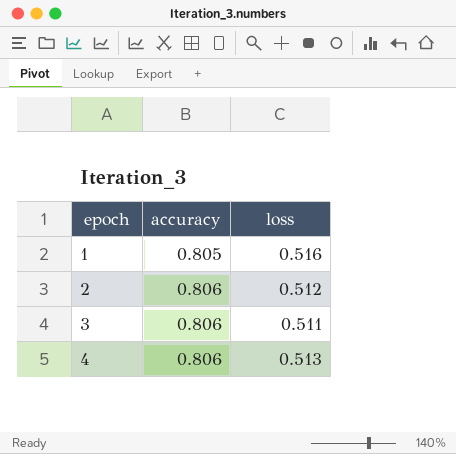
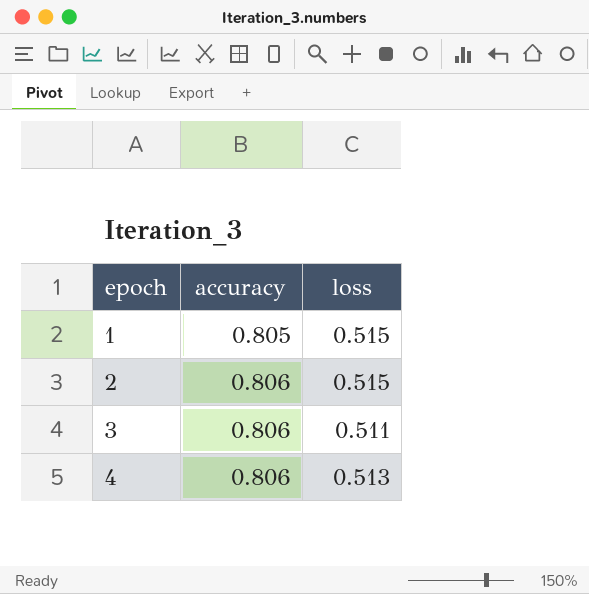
1 | loss: 0.516 -> 0.515
2 | loss: 0.512 -> 0.515

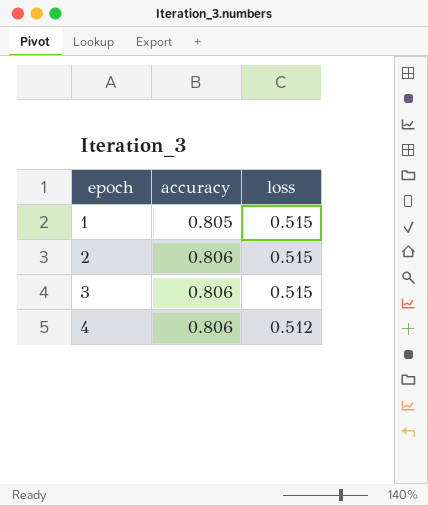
3 | loss: 0.511 -> 0.515
4 | loss: 0.513 -> 0.512

